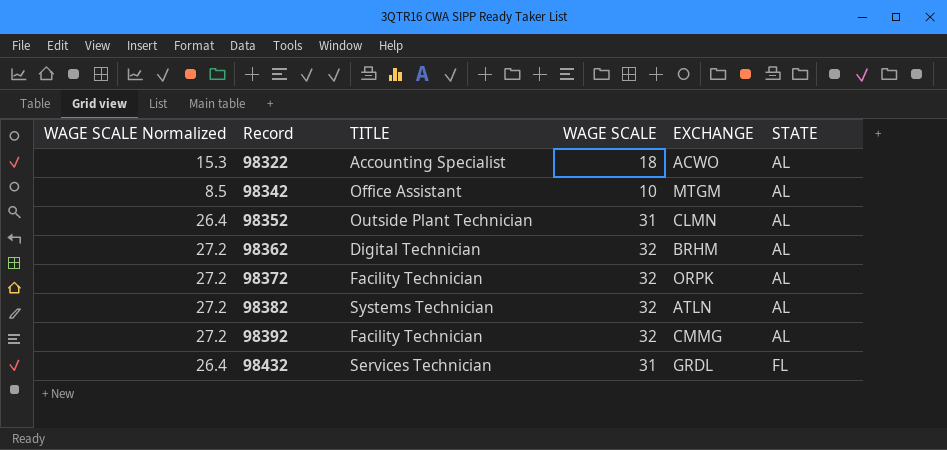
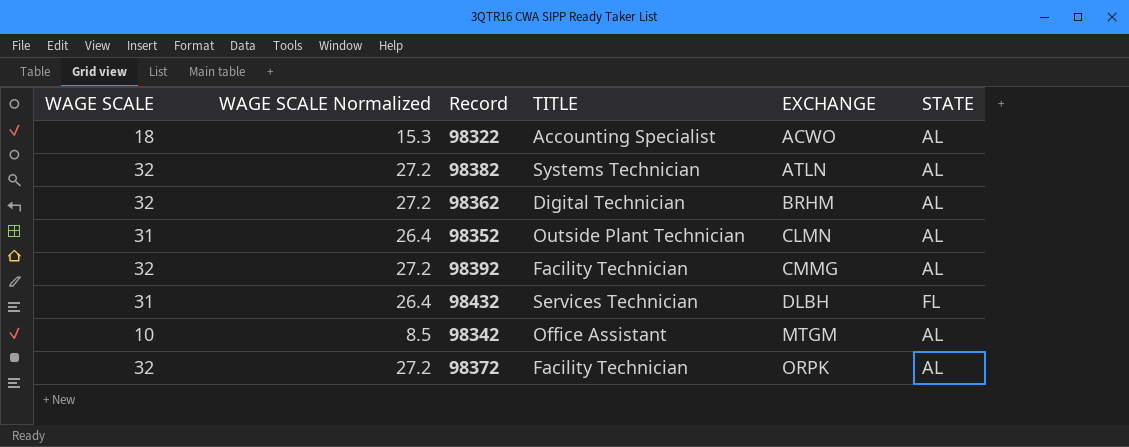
row order: Record ascending -> EXCHANGE ascending
column WAGE SCALE | position: 4 -> 1
98432 | EXCHANGE: GRDL -> DLBH

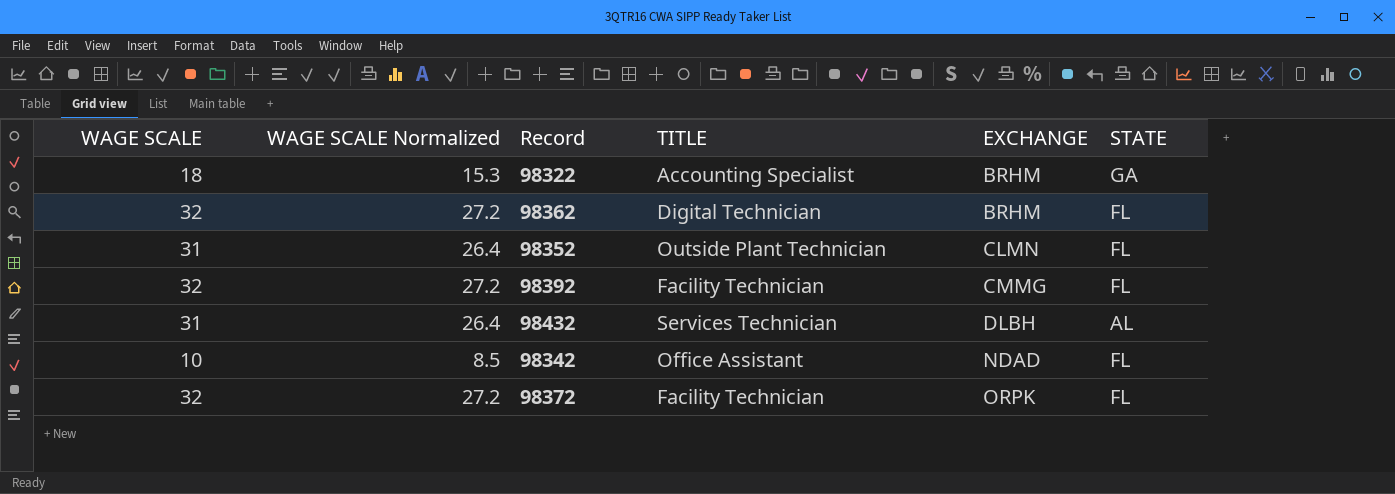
row 98382: 32 | 27.2 | Systems Technician | ATLN | AL -> none
98322 | EXCHANGE: ACWO -> BRHM
98322 | STATE: AL -> GA
98362 | STATE: AL -> FL
98352 | STATE: AL -> FL
98392 | STATE: AL -> FL
98432 | STATE: FL -> AL
98342 | EXCHANGE: MTGM -> NDAD
98342 | STATE: AL -> FL
98372 | STATE: AL -> FL

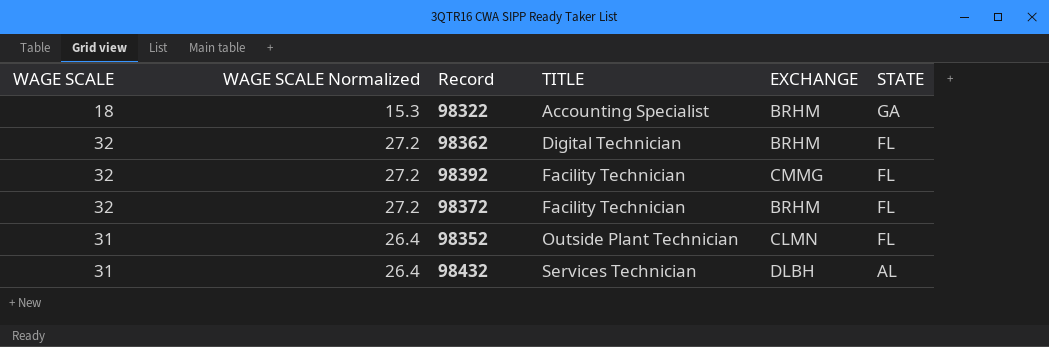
row order: EXCHANGE ascending -> TITLE ascending
row 98342: 10 | 8.5 | Office Assistant | NDAD | FL -> none
98372 | EXCHANGE: ORPK -> BRHM

